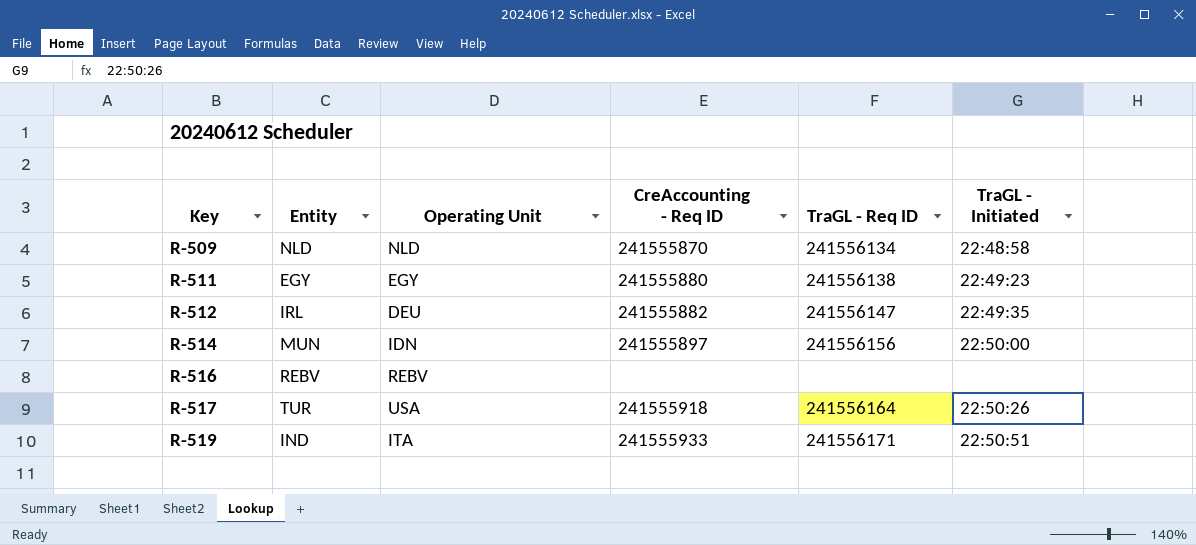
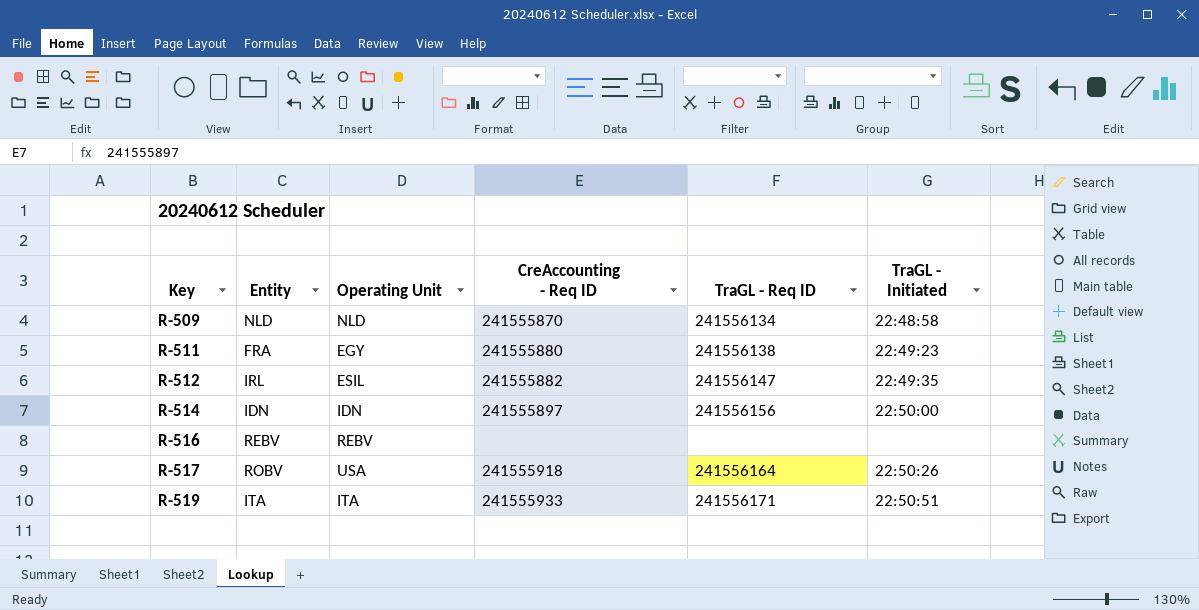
R-511 | Entity: EGY -> FRA
R-512 | Operating Unit: DEU -> ESIL
R-514 | Entity: MUN -> IDN
R-517 | Entity: TUR -> ROBV
R-519 | Entity: IND -> ITA

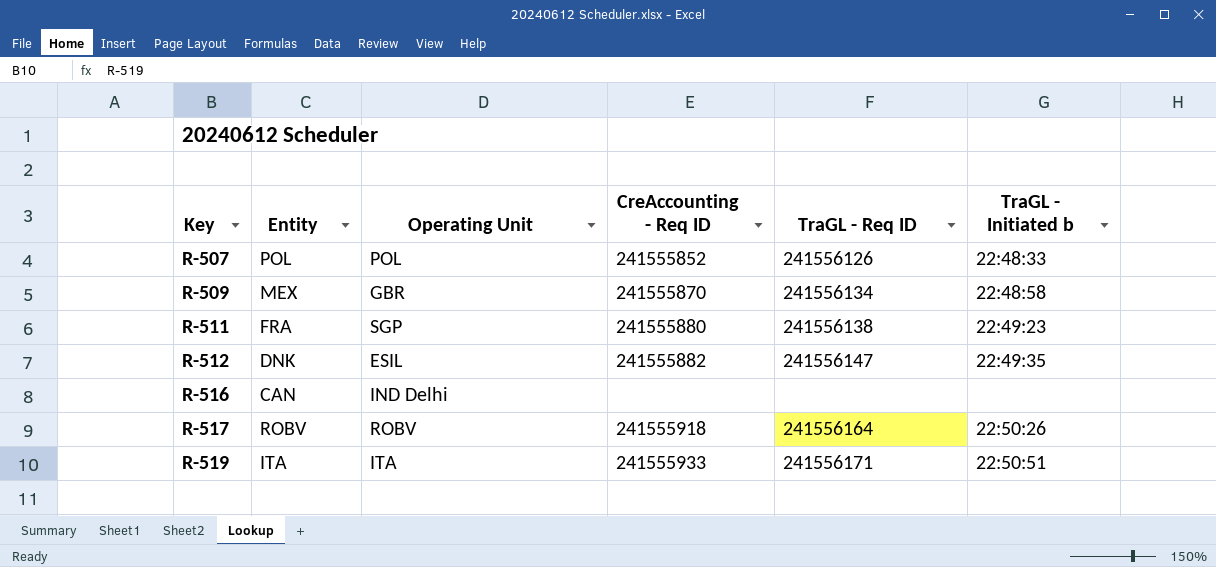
column name: TraGL - Initiated -> TraGL - Initiated b
row R-514: IDN | IDN | 241555897 | 241556156 | 22:50:00 -> none
row R-507: none -> POL | POL | 241555852 | 241556126 | 22:48:33
R-509 | Entity: NLD -> MEX
R-509 | Operating Unit: NLD -> GBR
R-511 | Operating Unit: EGY -> SGP
R-512 | Entity: IRL -> DNK
R-516 | Entity: REBV -> CAN
R-516 | Operating Unit: REBV -> IND Delhi
R-517 | Operating Unit: USA -> ROBV

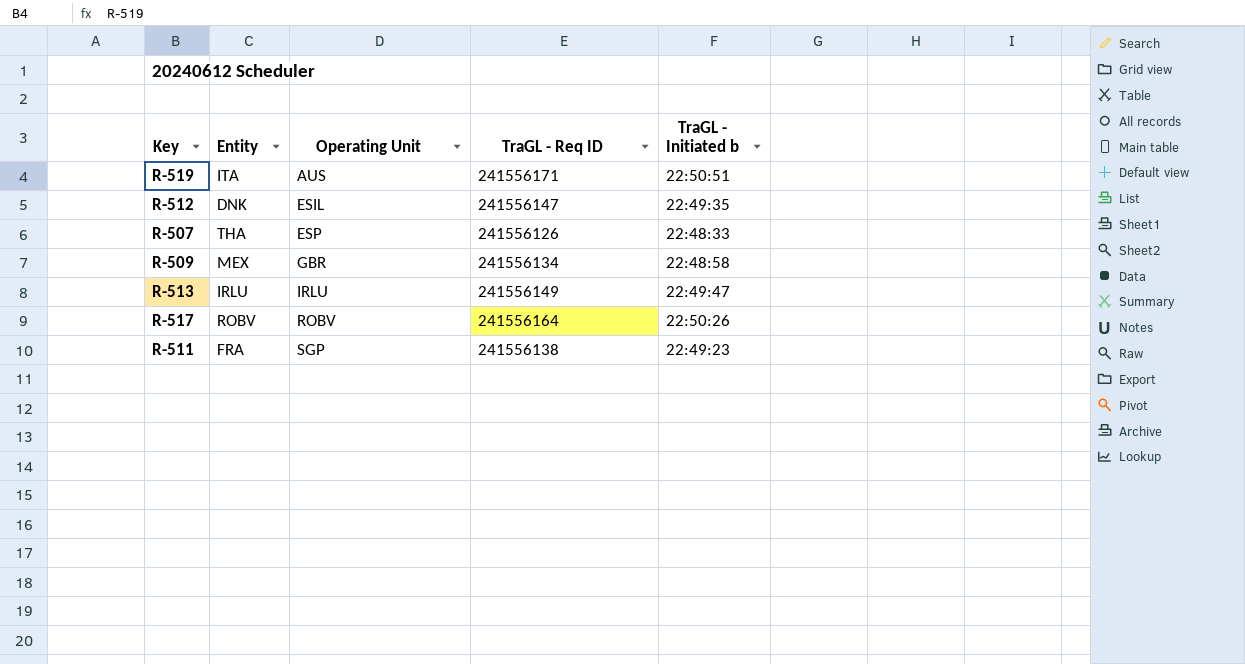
row order: Key ascending -> Operating Unit ascending
column CreAccounting - Req ID | position: 4 -> none
row R-516: CAN | IND Delhi | none | none | none -> none
R-519 | Operating Unit: ITA -> AUS
R-507 | Entity: POL -> THA
R-507 | Operating Unit: POL -> ESP
row R-513: none -> IRLU | IRLU | 241556149 | 22:49:47

